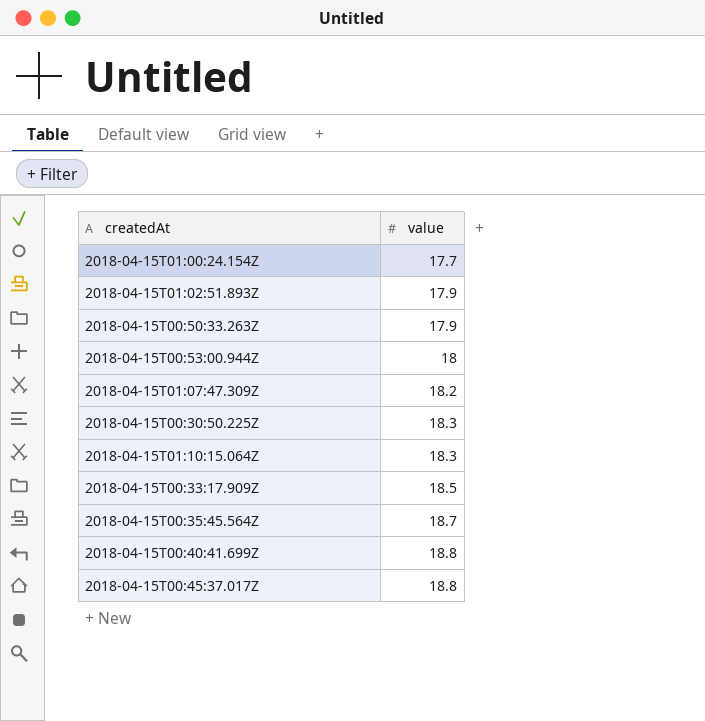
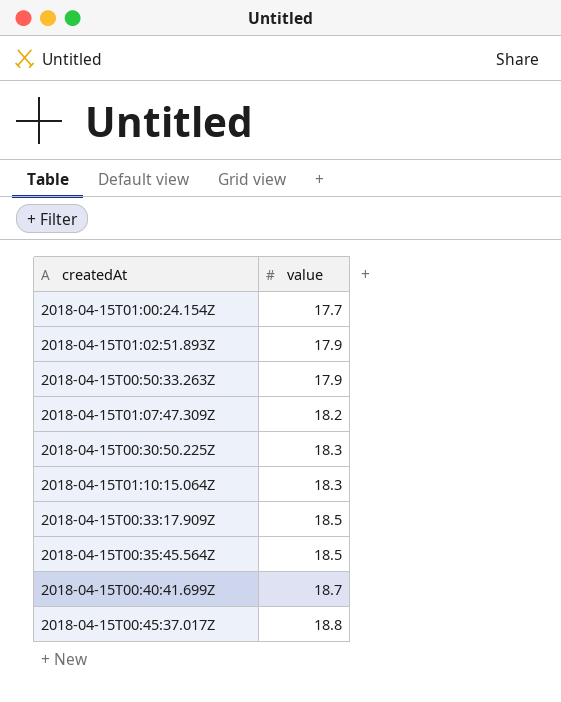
row 2018-04-15T00:53:00.944Z: 18 -> none
2018-04-15T00:35:45.564Z | value: 18.7 -> 18.5
2018-04-15T00:40:41.699Z | value: 18.8 -> 18.7

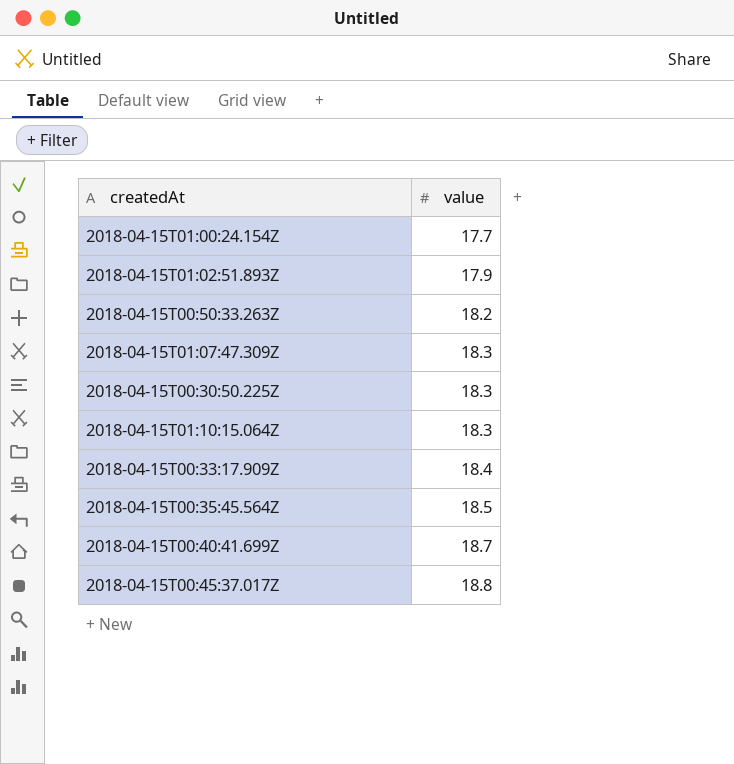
2018-04-15T00:50:33.263Z | value: 17.9 -> 18.2
2018-04-15T01:07:47.309Z | value: 18.2 -> 18.3
2018-04-15T00:33:17.909Z | value: 18.5 -> 18.4

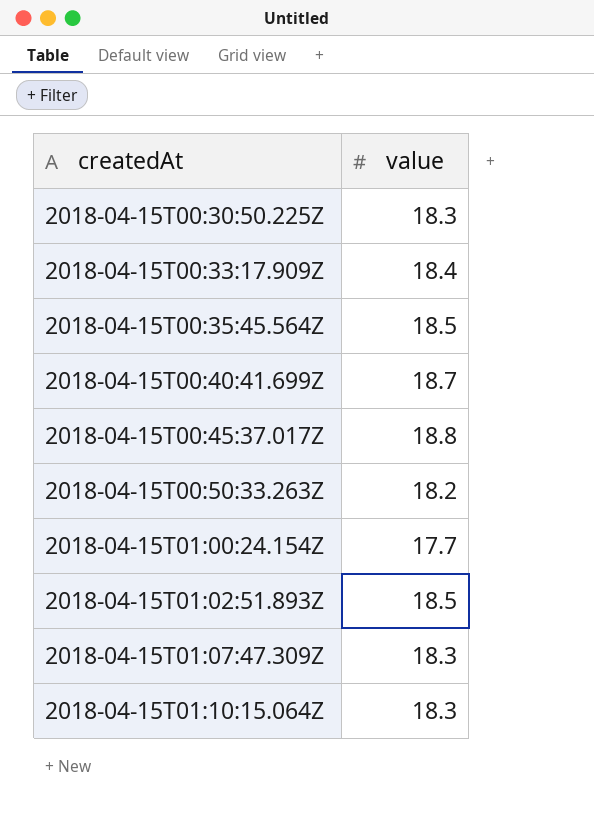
row order: value ascending -> createdAt ascending
2018-04-15T01:02:51.893Z | value: 17.9 -> 18.5

